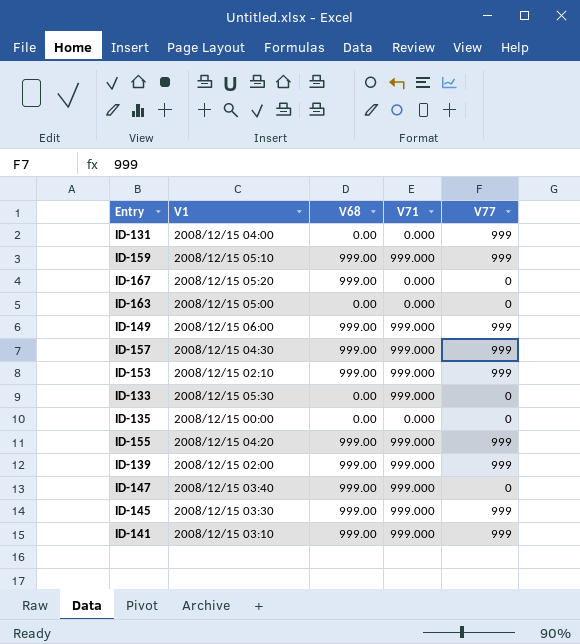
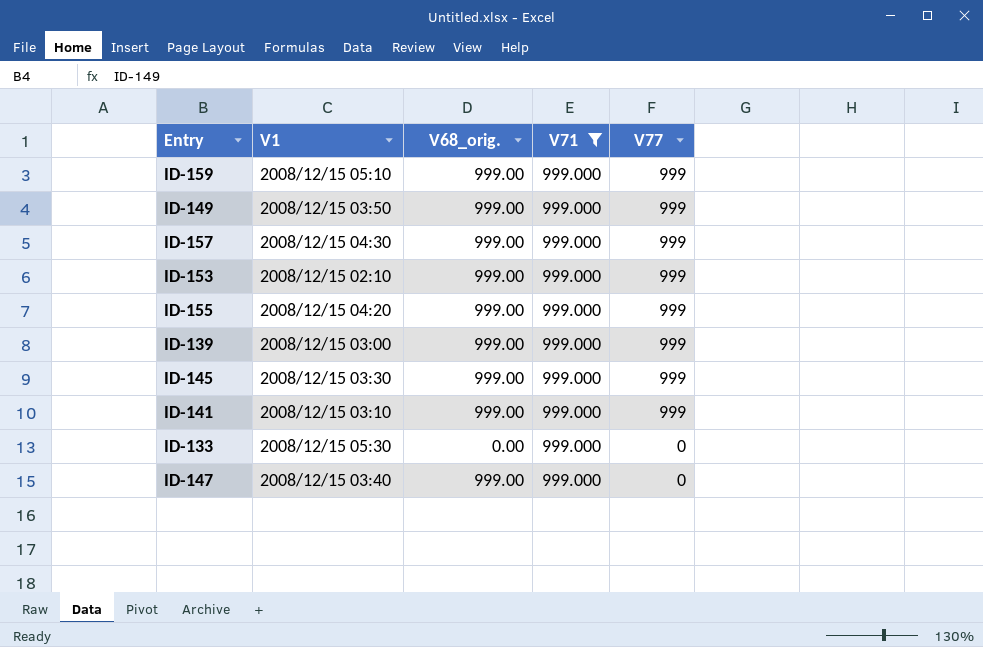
filter: none -> V71 = 999.000
row order: none -> V77 descending
column name: V68 -> V68_orig.
ID-149 | V1: 2008/12/15 06:00 -> 2008/12/15 03:50
ID-139 | V1: 2008/12/15 02:00 -> 2008/12/15 03:00

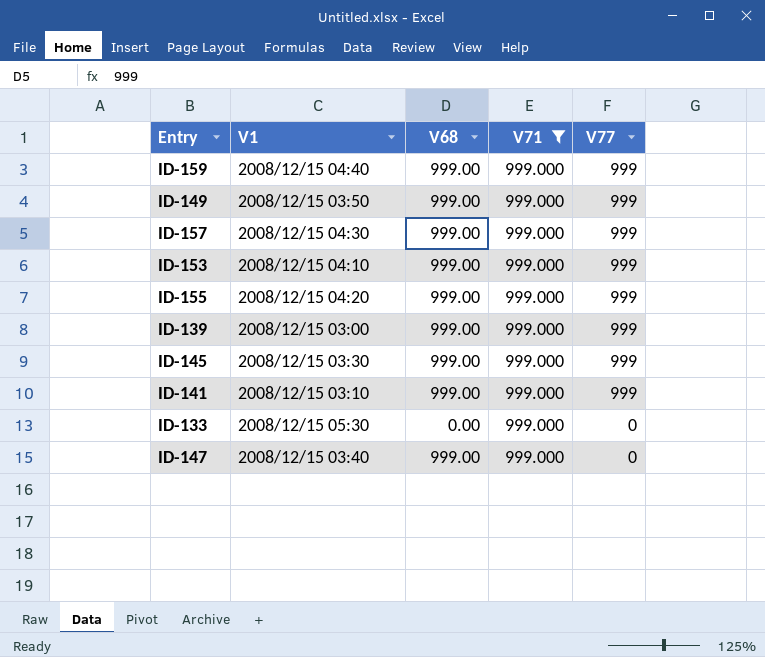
column name: V68_orig. -> V68
ID-159 | V1: 2008/12/15 05:10 -> 2008/12/15 04:40
ID-153 | V1: 2008/12/15 02:10 -> 2008/12/15 04:10

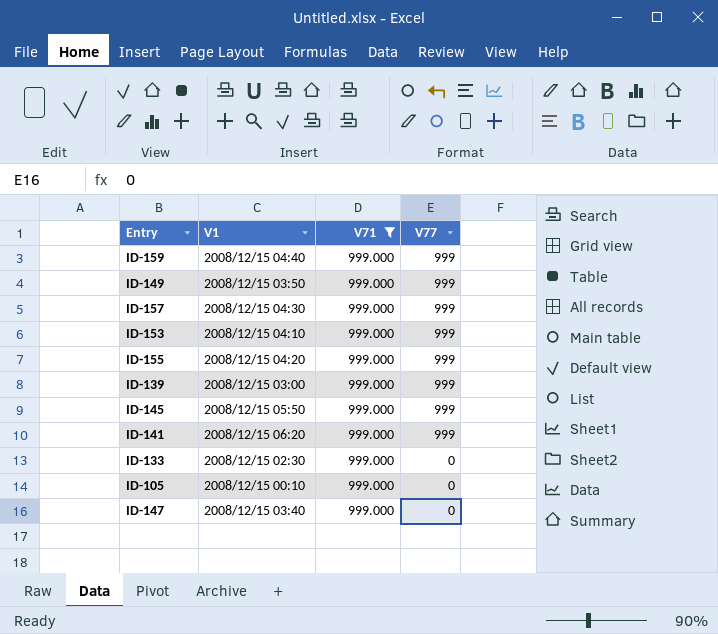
column V68 | position: 3 -> none
ID-145 | V1: 2008/12/15 03:30 -> 2008/12/15 05:50
ID-141 | V1: 2008/12/15 03:10 -> 2008/12/15 06:20
ID-133 | V1: 2008/12/15 05:30 -> 2008/12/15 02:30
row ID-105: none -> 2008/12/15 00:10 | 999.000 | 0

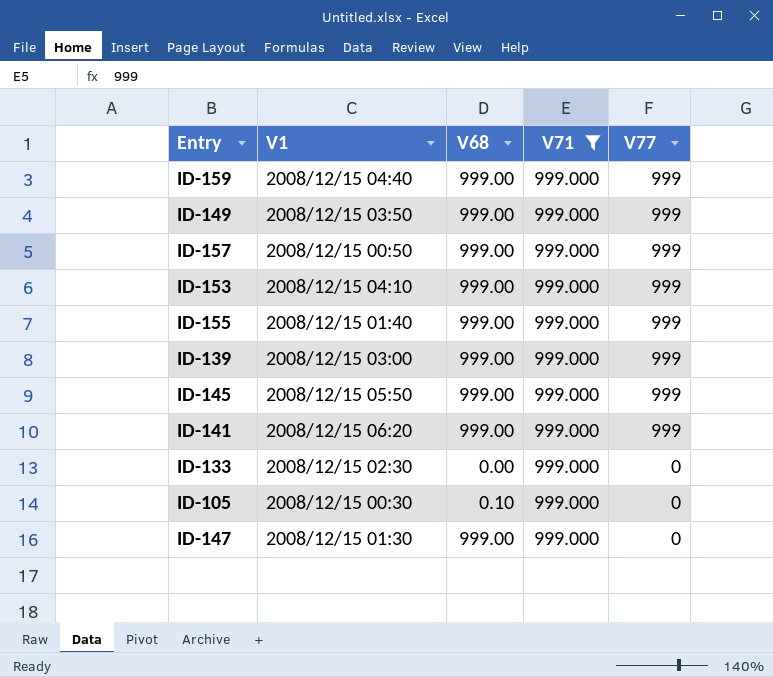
column V68 | position: none -> 3
ID-157 | V1: 2008/12/15 04:30 -> 2008/12/15 00:50
ID-155 | V1: 2008/12/15 04:20 -> 2008/12/15 01:40
ID-105 | V1: 2008/12/15 00:10 -> 2008/12/15 00:30
ID-147 | V1: 2008/12/15 03:40 -> 2008/12/15 01:30

